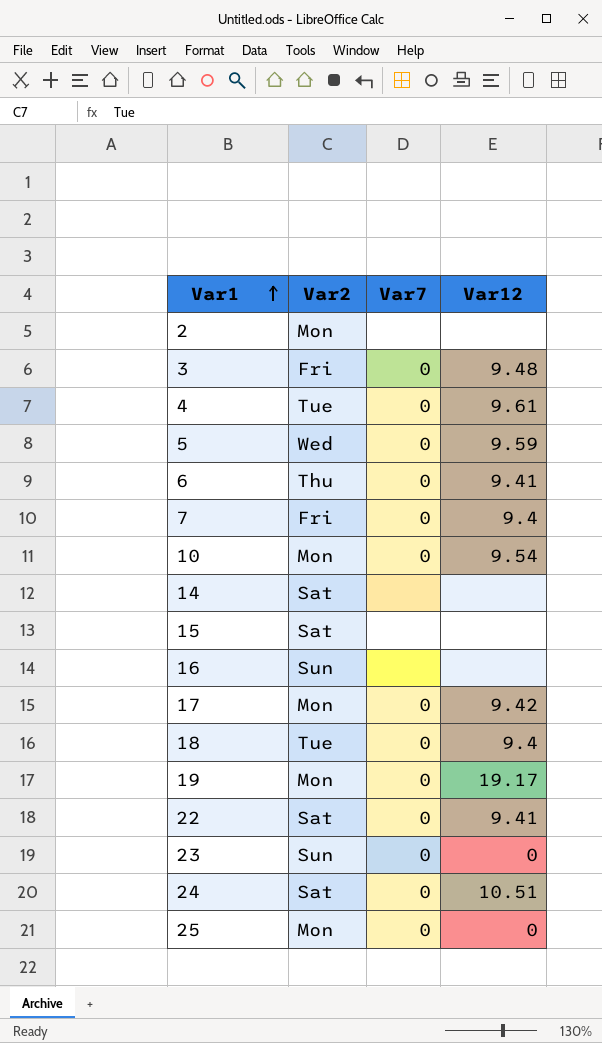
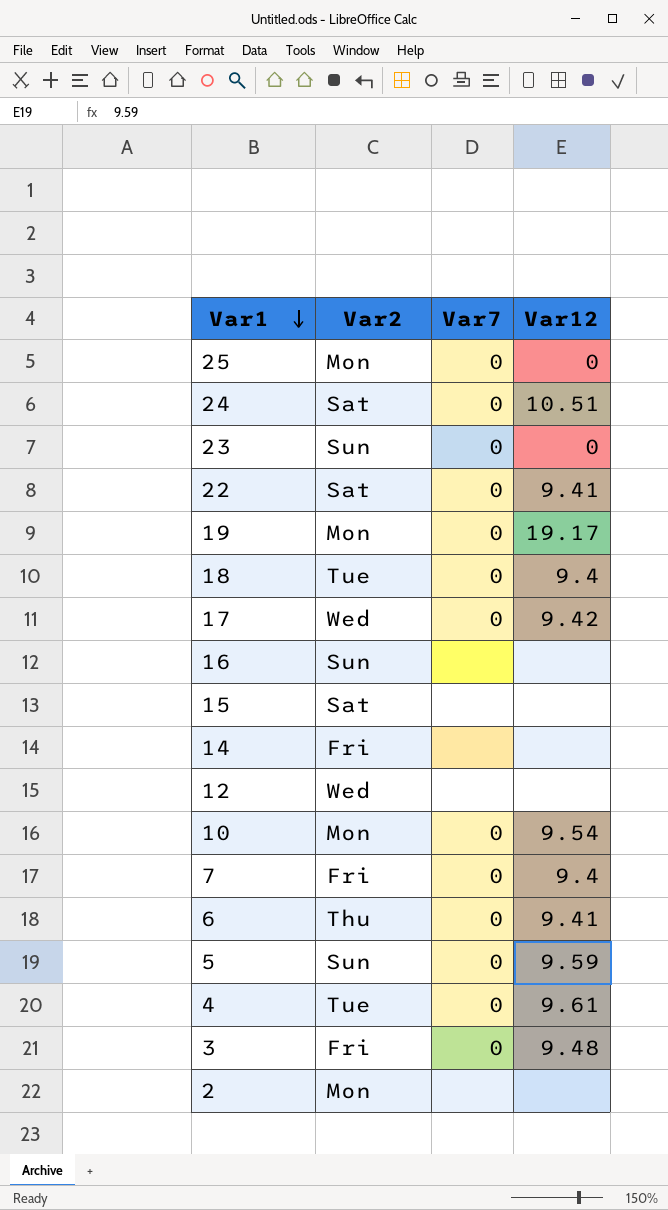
row order: Var1 ascending -> Var1 descending
17 | Var2: Mon -> Wed
14 | Var2: Sat -> Fri
row 12: none -> Wed | none | none
5 | Var2: Wed -> Sun

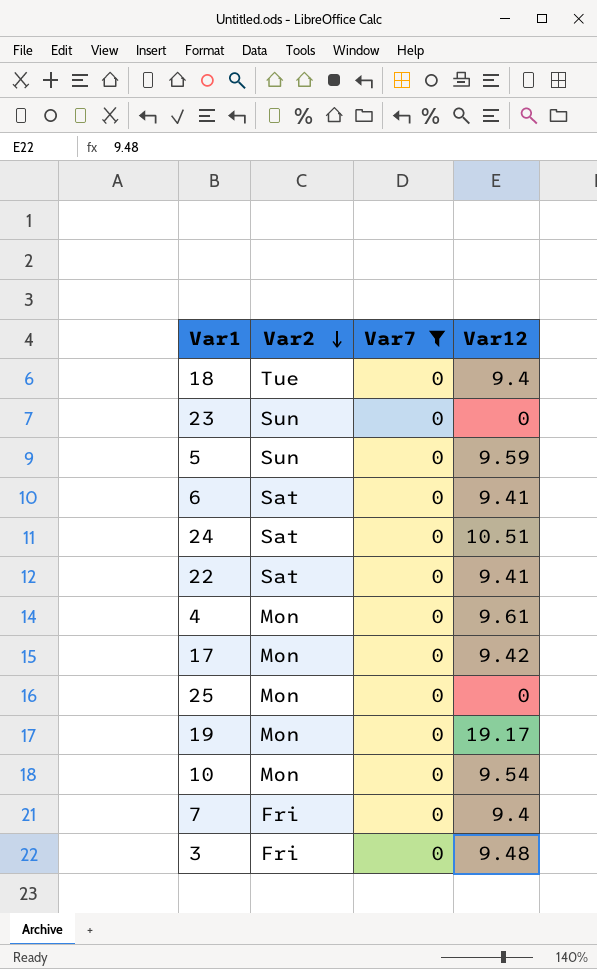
filter: none -> Var7 = 0
row order: Var1 descending -> Var2 descending
6 | Var2: Thu -> Sat
4 | Var2: Tue -> Mon
17 | Var2: Wed -> Mon

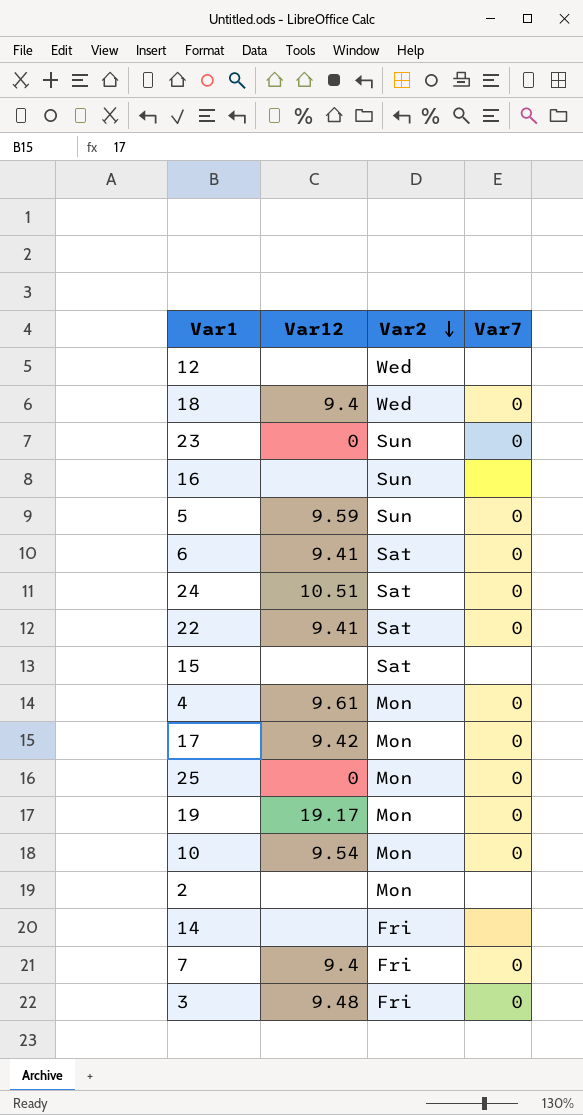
filter: Var7 = 0 -> none
column Var12 | position: 4 -> 2
18 | Var2: Tue -> Wed

